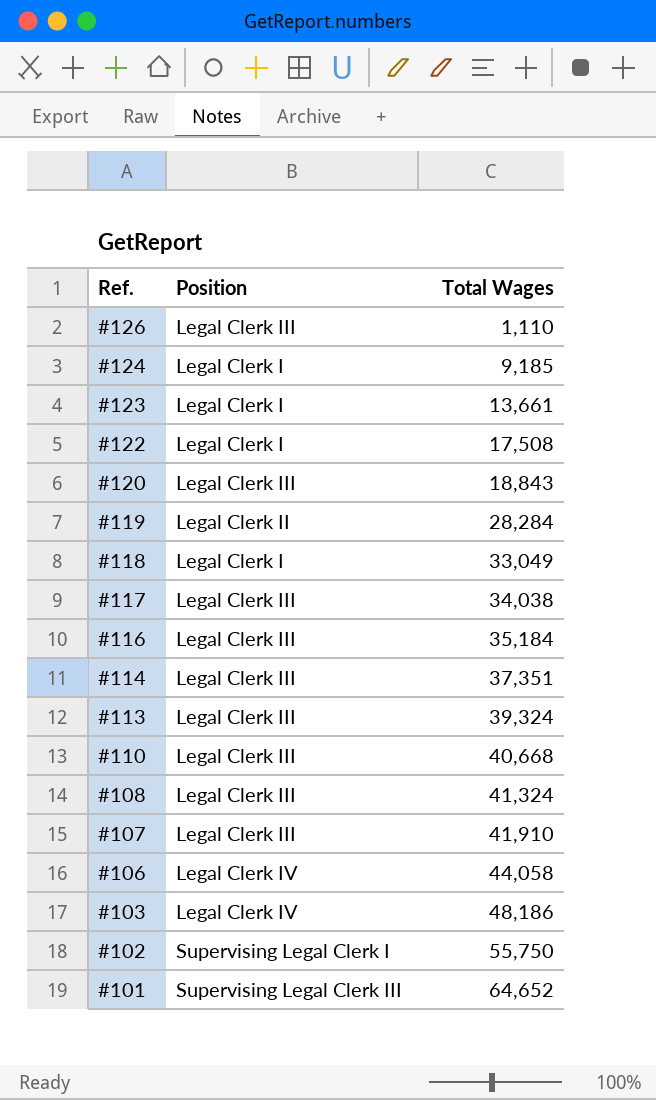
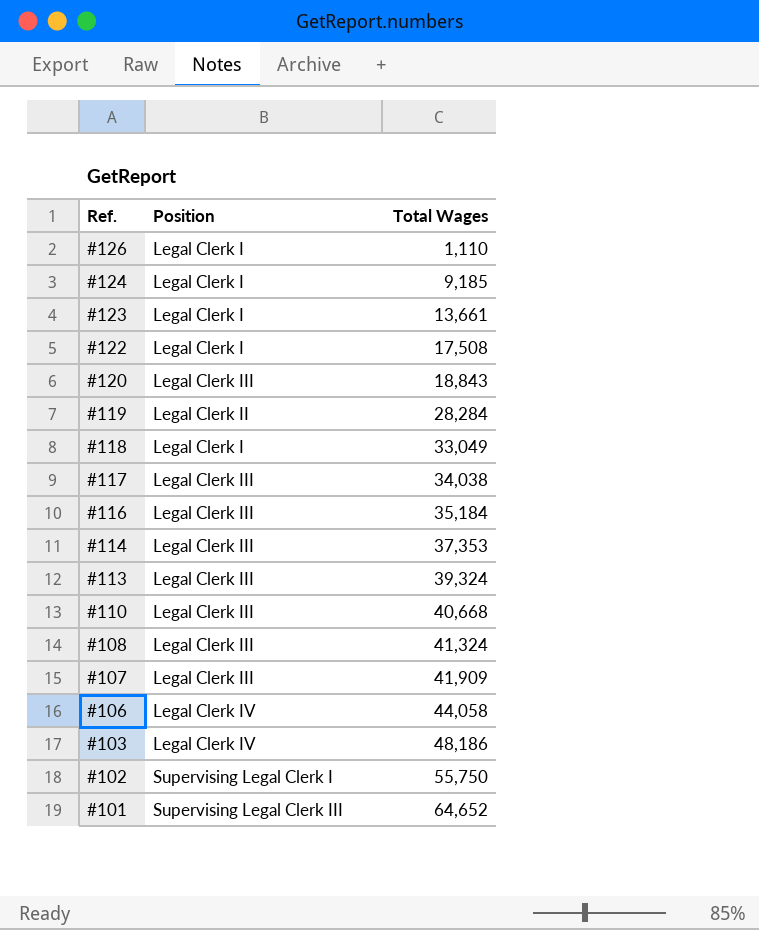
#126 | Position: Legal Clerk III -> Legal Clerk I
#114 | Total Wages: 37,351 -> 37,353
#107 | Total Wages: 41,910 -> 41,909

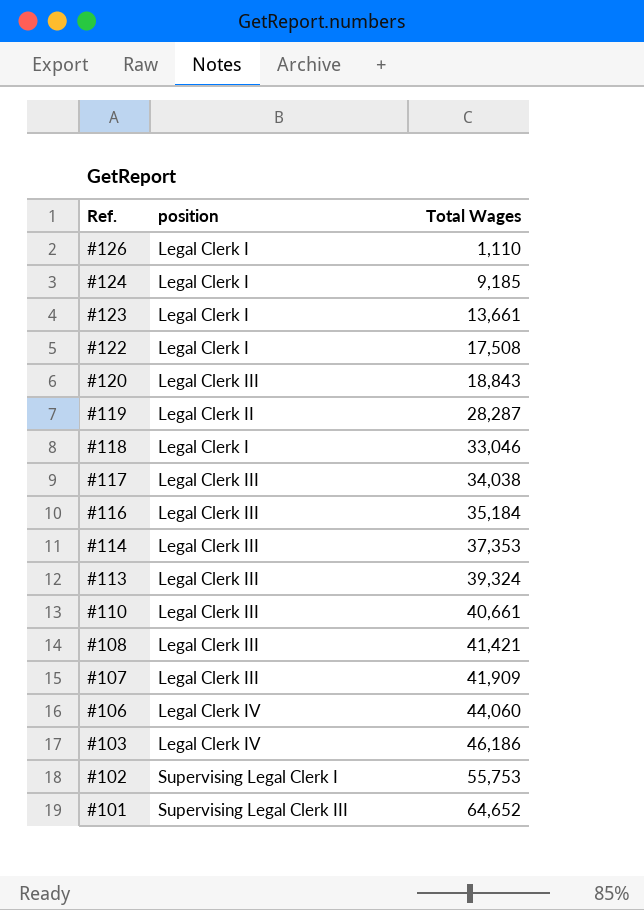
column name: Position -> position
#119 | Total Wages: 28,284 -> 28,287
#118 | Total Wages: 33,049 -> 33,046
#110 | Total Wages: 40,668 -> 40,661
#108 | Total Wages: 41,324 -> 41,421
#106 | Total Wages: 44,058 -> 44,060
#103 | Total Wages: 48,186 -> 46,186
#102 | Total Wages: 55,750 -> 55,753

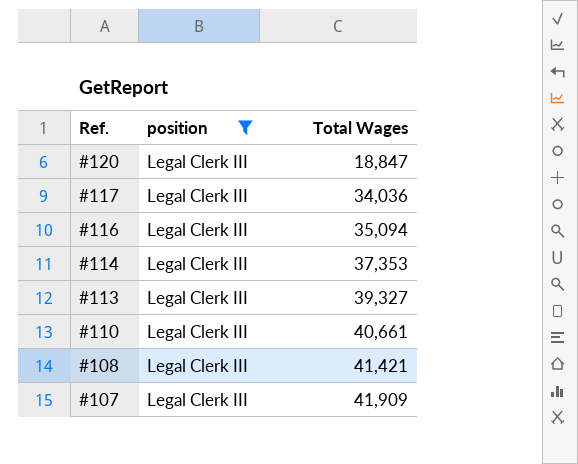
filter: none -> position = Legal Clerk III
#120 | Total Wages: 18,843 -> 18,847
#117 | Total Wages: 34,038 -> 34,036
#116 | Total Wages: 35,184 -> 35,094
#113 | Total Wages: 39,324 -> 39,327

